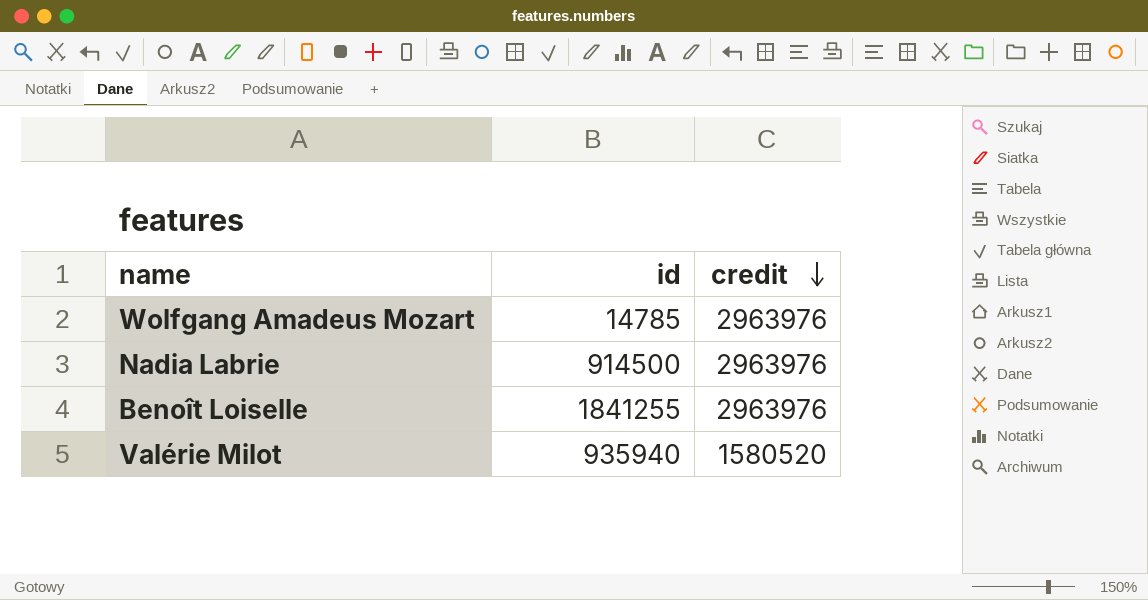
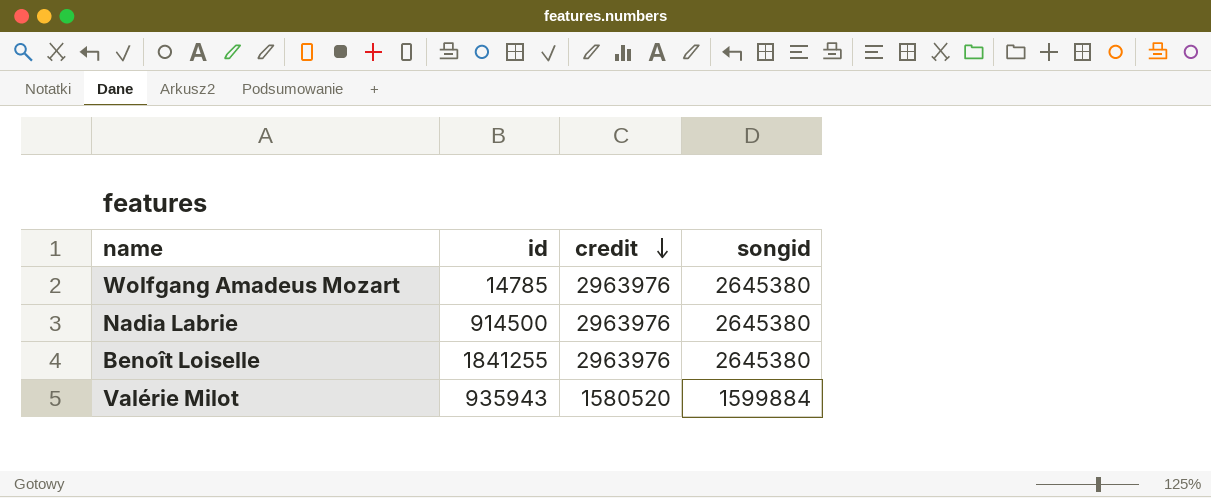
column songid | position: none -> 4
Valérie Milot | id: 935940 -> 935943

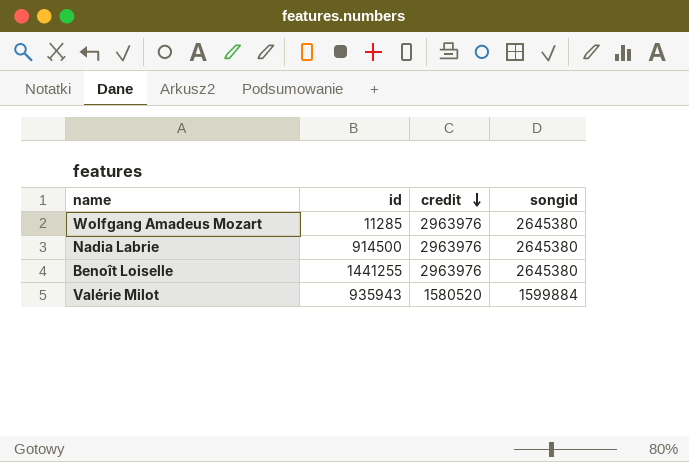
Wolfgang Amadeus Mozart | id: 14785 -> 11285
Benoît Loiselle | id: 1841255 -> 1441255

